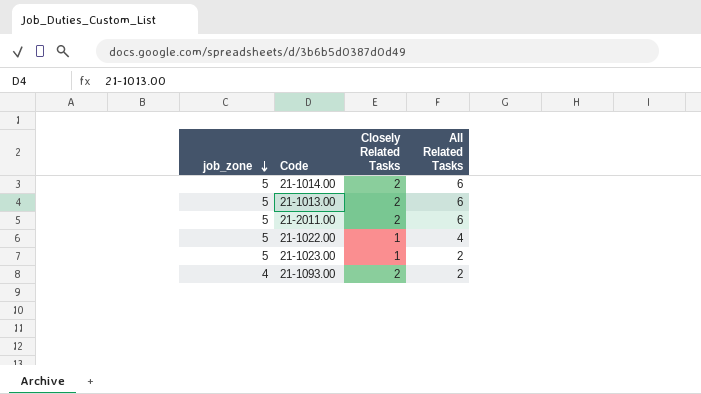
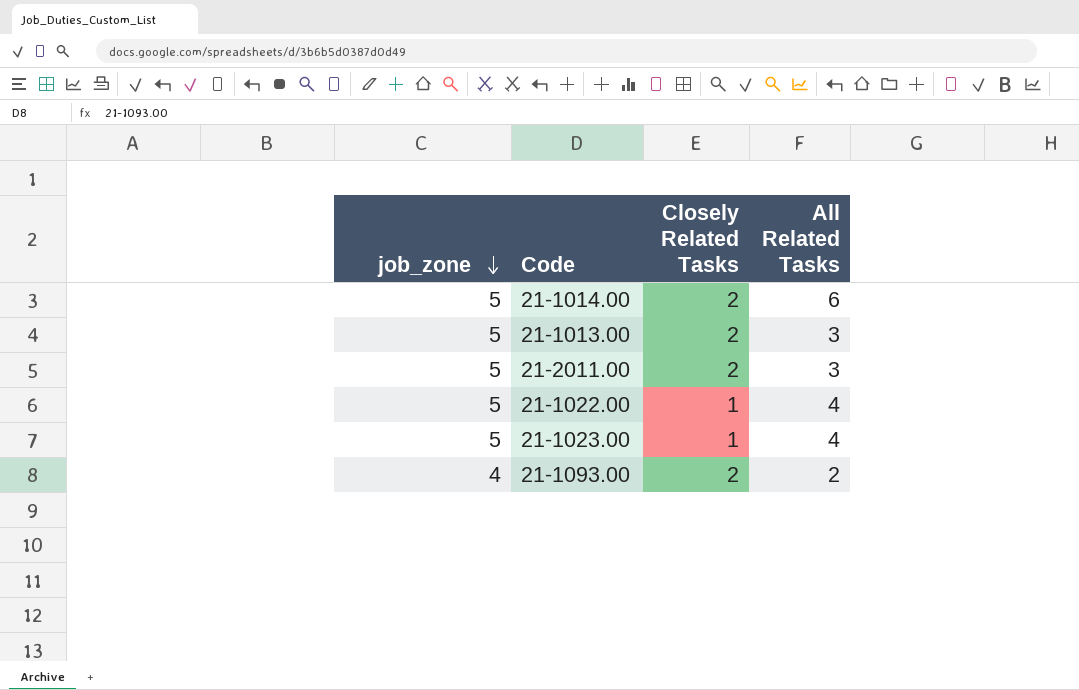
21-1013.00 | All Related Tasks: 6 -> 3
21-2011.00 | All Related Tasks: 6 -> 3
21-1023.00 | All Related Tasks: 2 -> 4

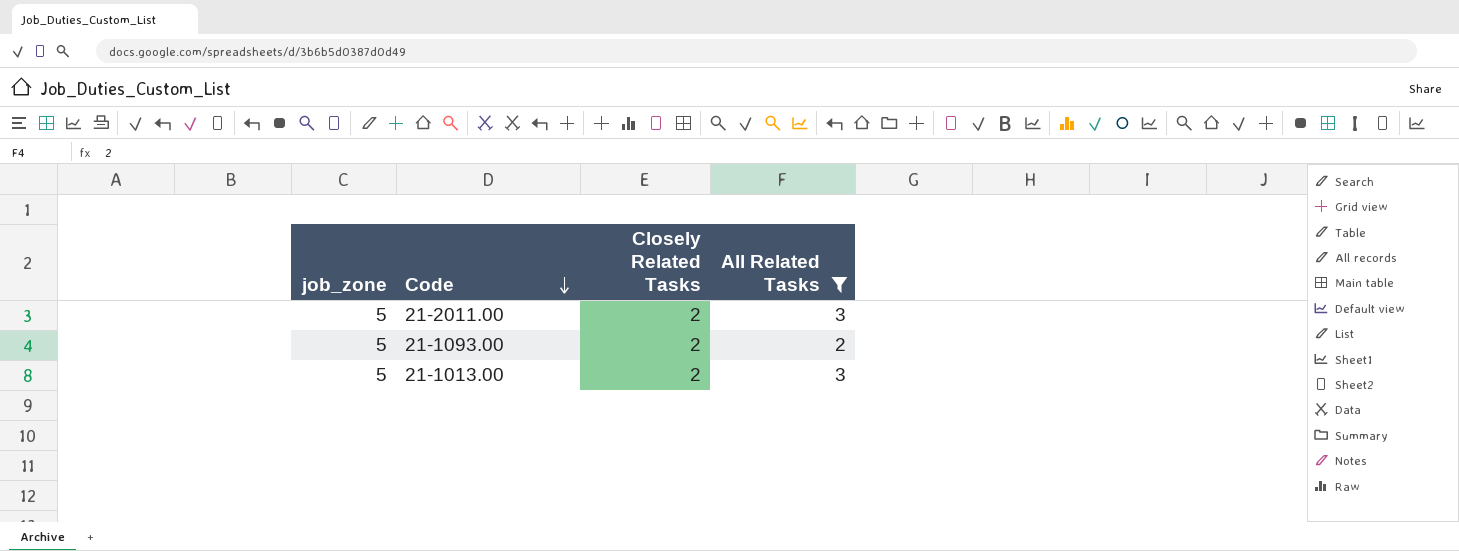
filter: none -> All Related Tasks <= 3
row order: job_zone descending -> Code descending
21-1093.00 | job_zone: 4 -> 5

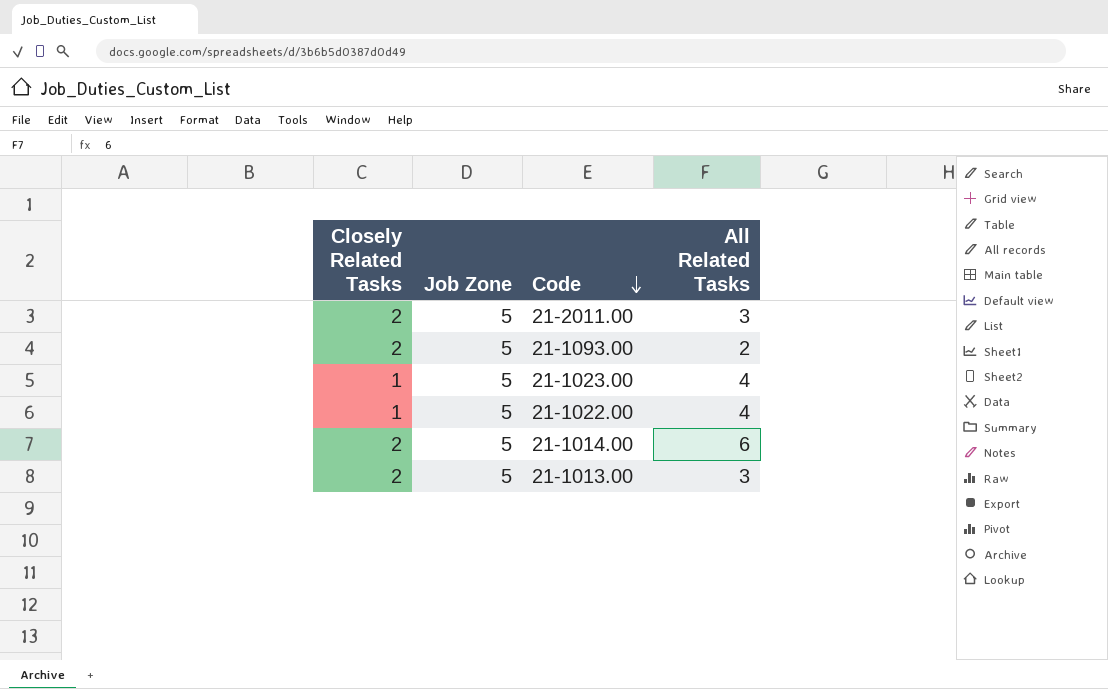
filter: All Related Tasks <= 3 -> none
column Closely Related Tasks | position: 3 -> 1
column name: job_zone -> Job Zone

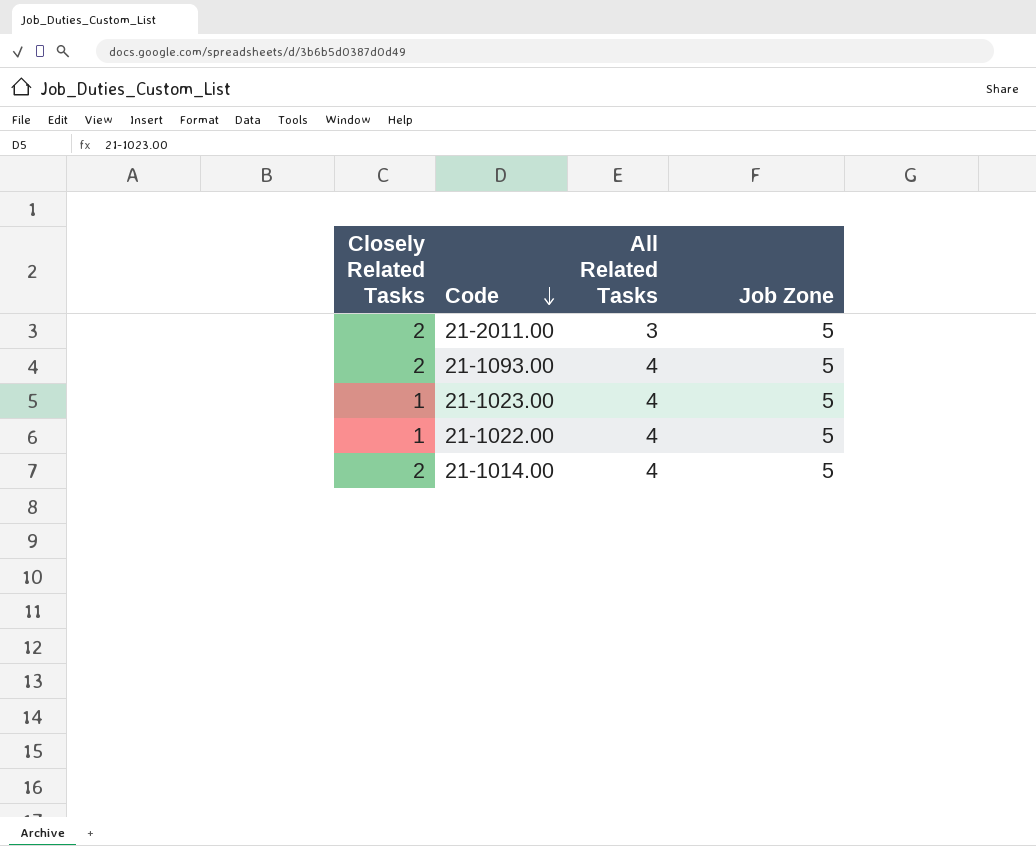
column Job Zone | position: 2 -> 4
row 21-1013.00: 2 | 5 | 3 -> none
21-1093.00 | All Related Tasks: 2 -> 4
21-1014.00 | All Related Tasks: 6 -> 4

